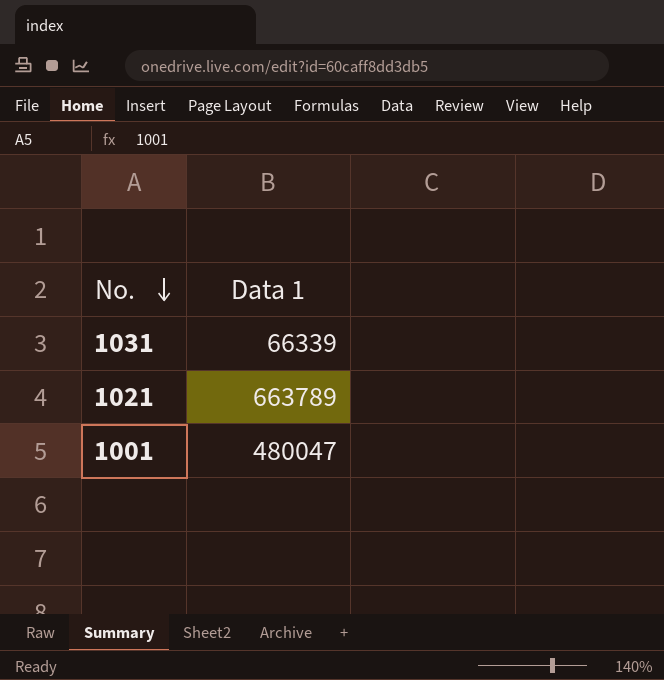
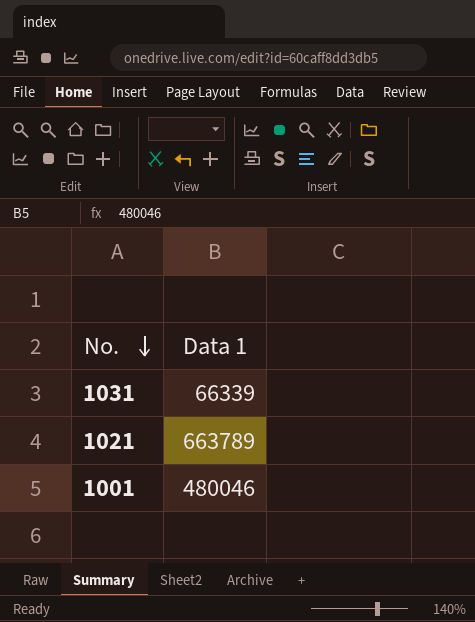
1001 | Data 1: 480047 -> 480046

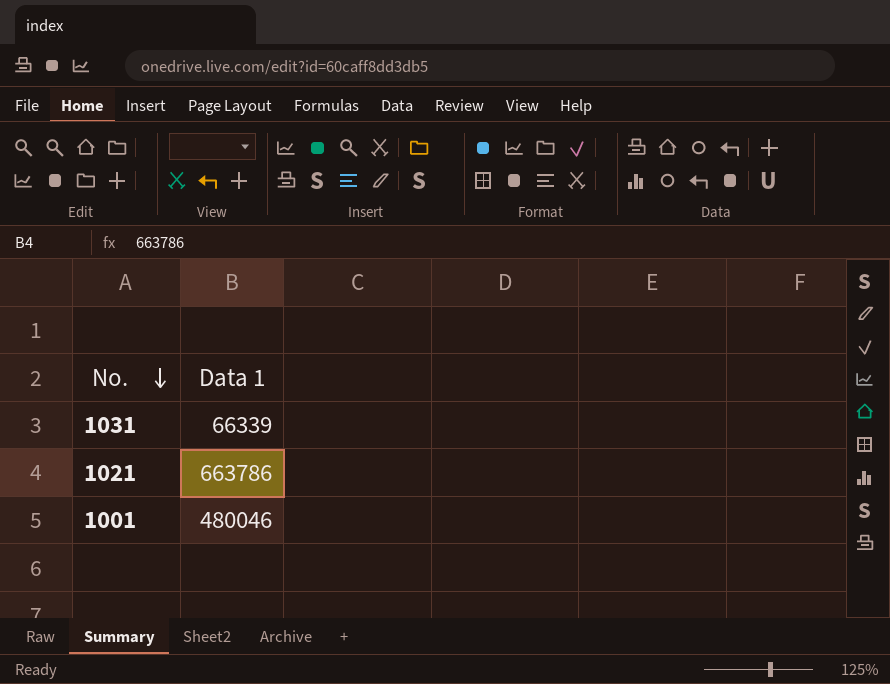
1021 | Data 1: 663789 -> 663786

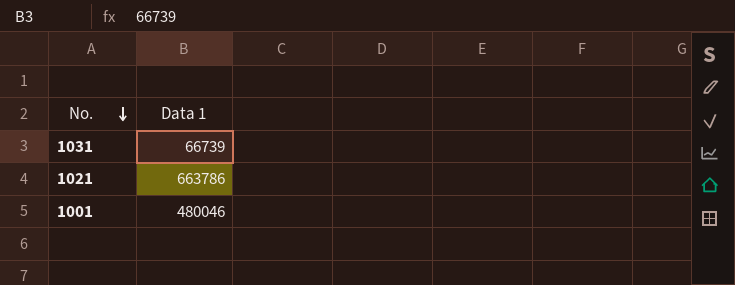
1031 | Data 1: 66339 -> 66739

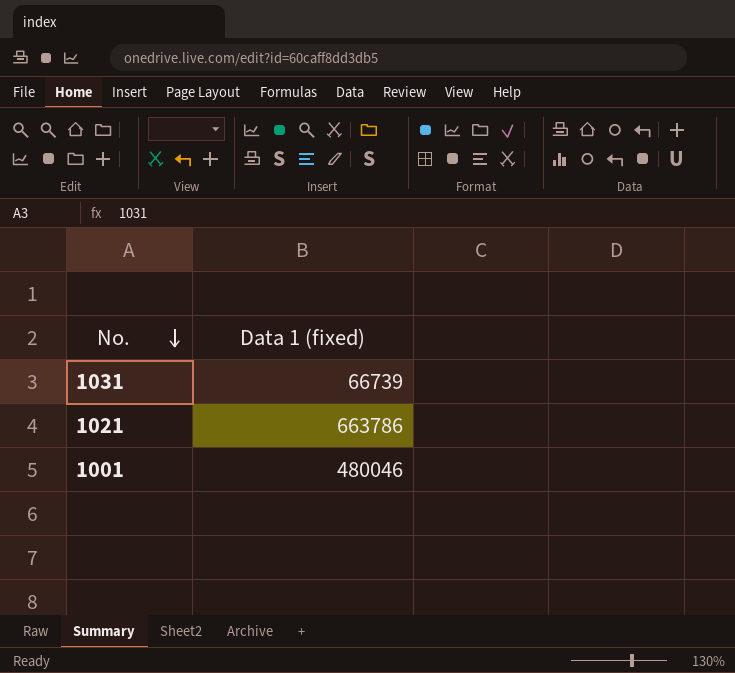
column name: Data 1 -> Data 1 (fixed)

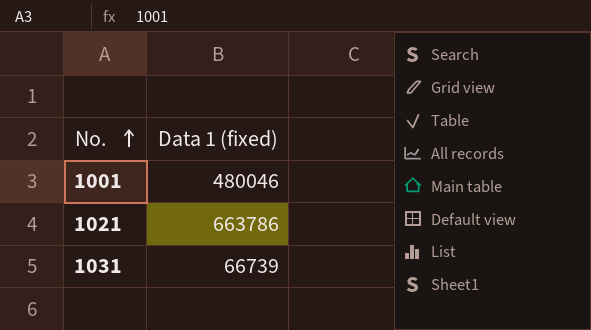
row order: No. descending -> No. ascending

